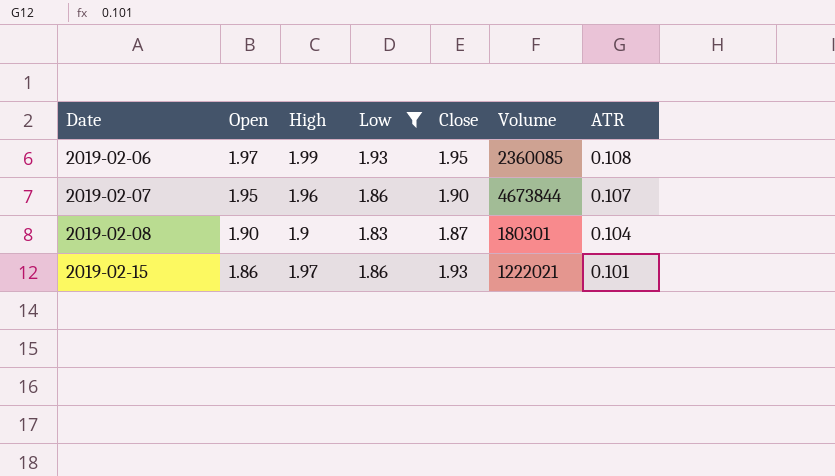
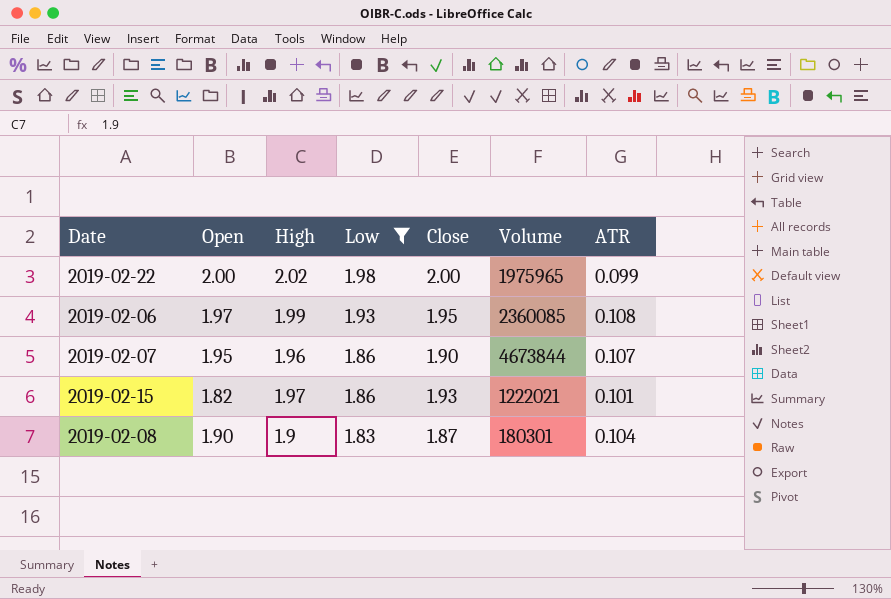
row order: Date ascending -> Low descending
row 2019-02-22: none -> 2.00 | 2.02 | 1.98 | 2.00 | 1975965 | 0.099
2019-02-15 | Open: 1.86 -> 1.82

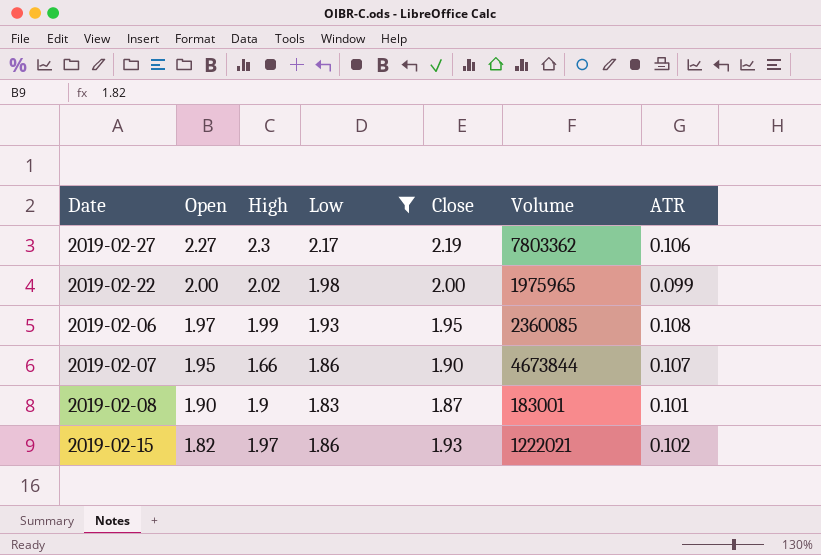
row order: Low descending -> Open descending
row 2019-02-27: none -> 2.27 | 2.3 | 2.17 | 2.19 | 7803362 | 0.106
2019-02-07 | High: 1.96 -> 1.66
2019-02-08 | Volume: 180301 -> 183001
2019-02-08 | ATR: 0.104 -> 0.101
2019-02-15 | ATR: 0.101 -> 0.102

